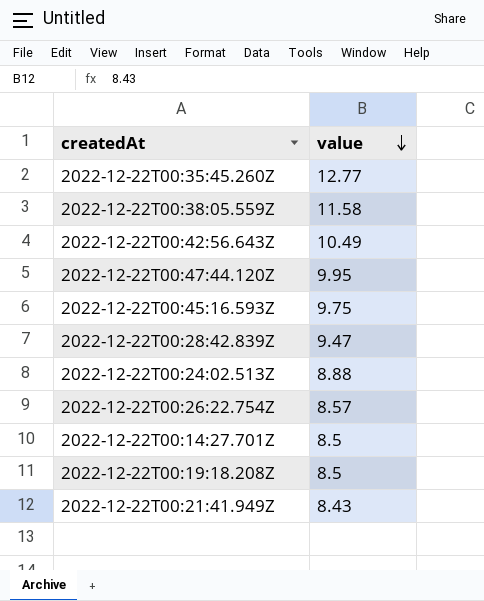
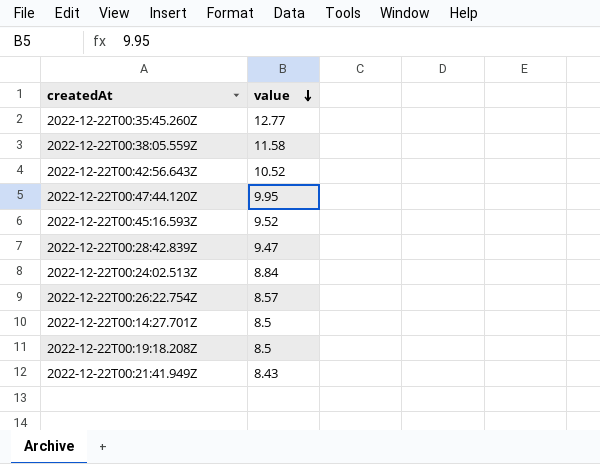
2022-12-22T00:42:56.643Z | value: 10.49 -> 10.52
2022-12-22T00:45:16.593Z | value: 9.75 -> 9.52
2022-12-22T00:24:02.513Z | value: 8.88 -> 8.84

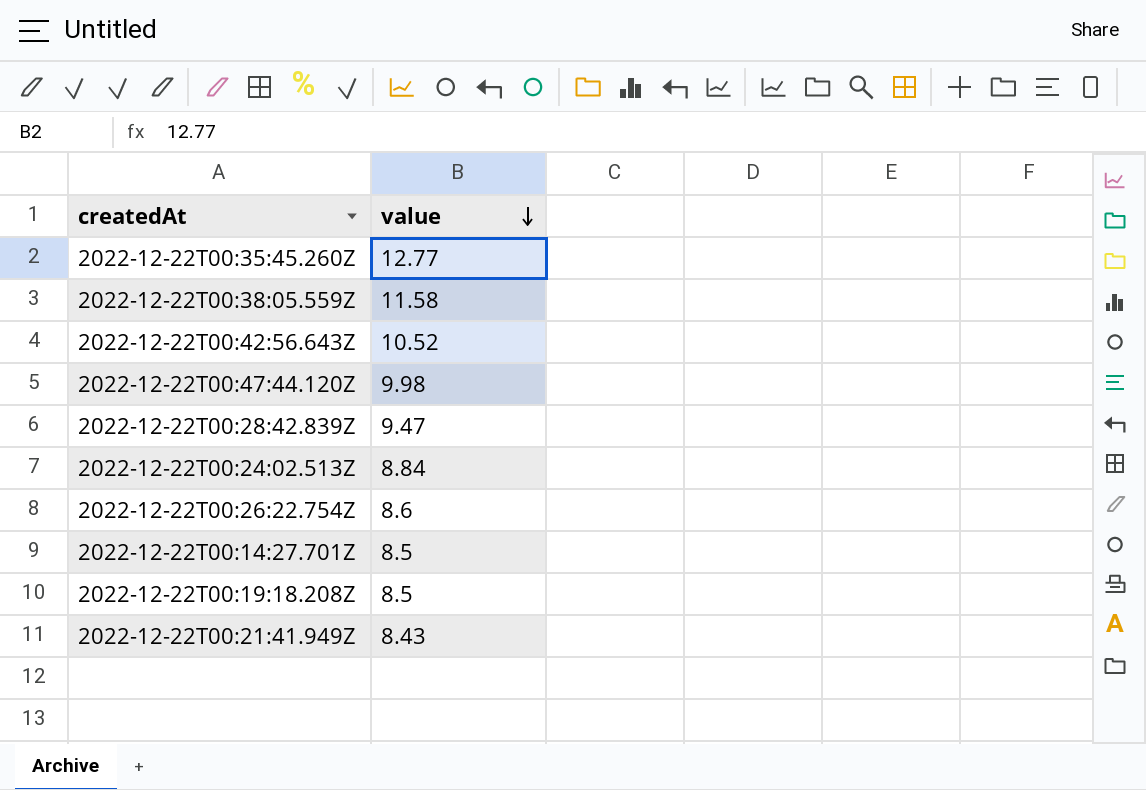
row 2022-12-22T00:45:16.593Z: 9.52 -> none
2022-12-22T00:47:44.120Z | value: 9.95 -> 9.98
2022-12-22T00:26:22.754Z | value: 8.57 -> 8.6

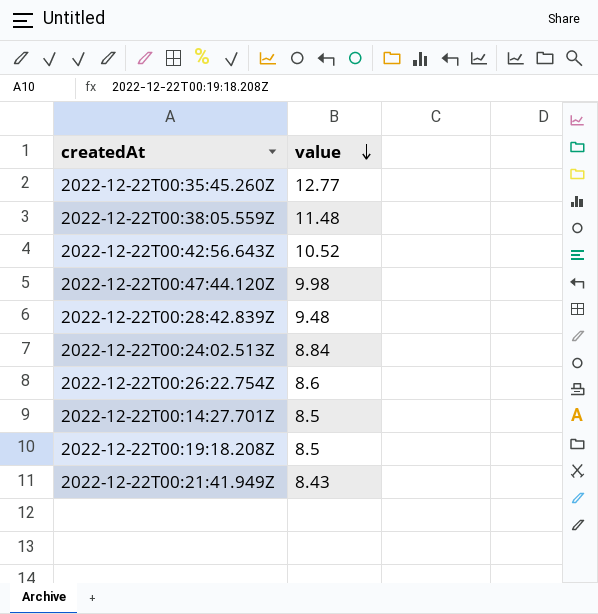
2022-12-22T00:38:05.559Z | value: 11.58 -> 11.48
2022-12-22T00:28:42.839Z | value: 9.47 -> 9.48

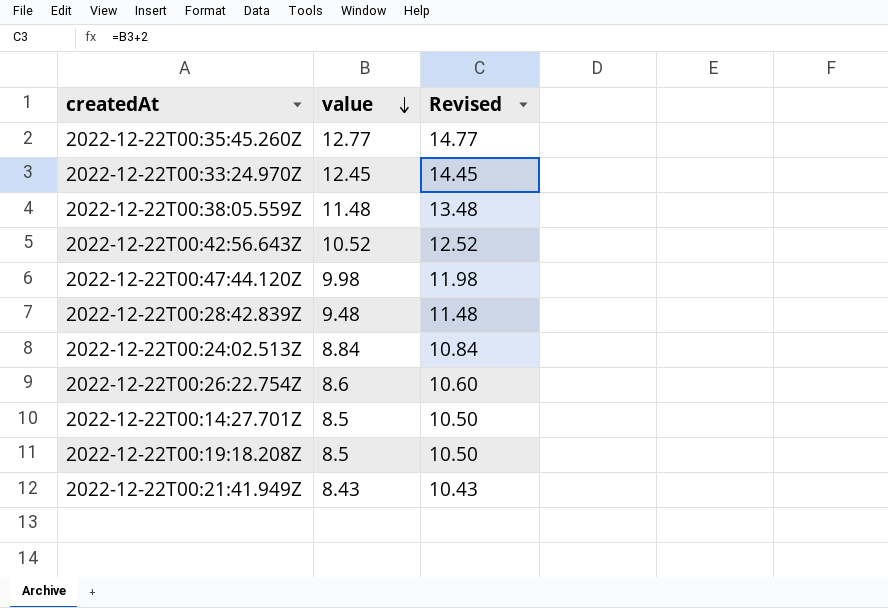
column Revised | formula: none -> [value] + 2
row 2022-12-22T00:33:24.970Z: none -> 12.45 | 14.45

